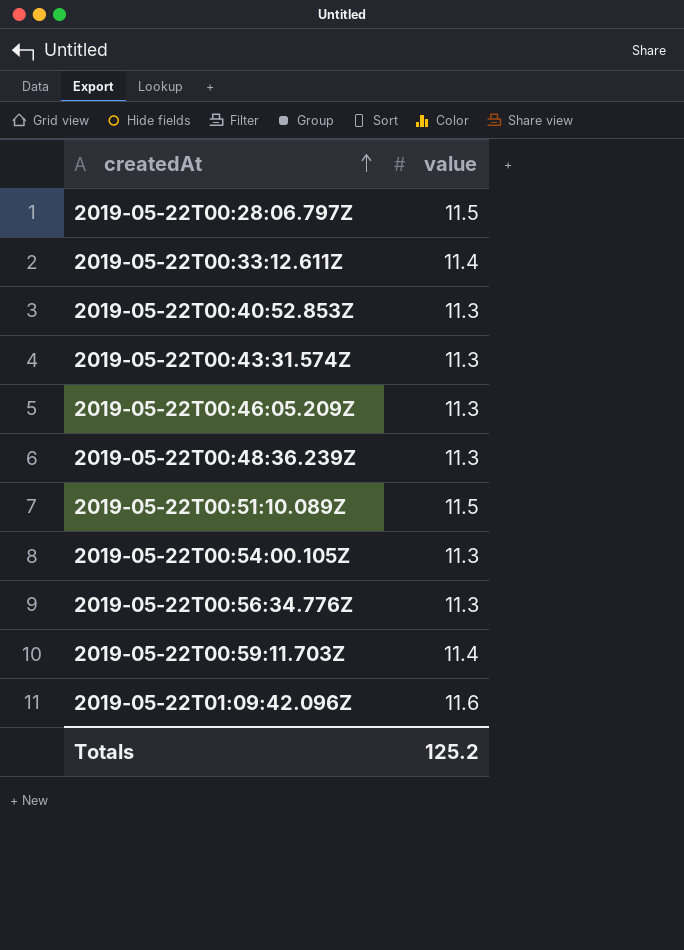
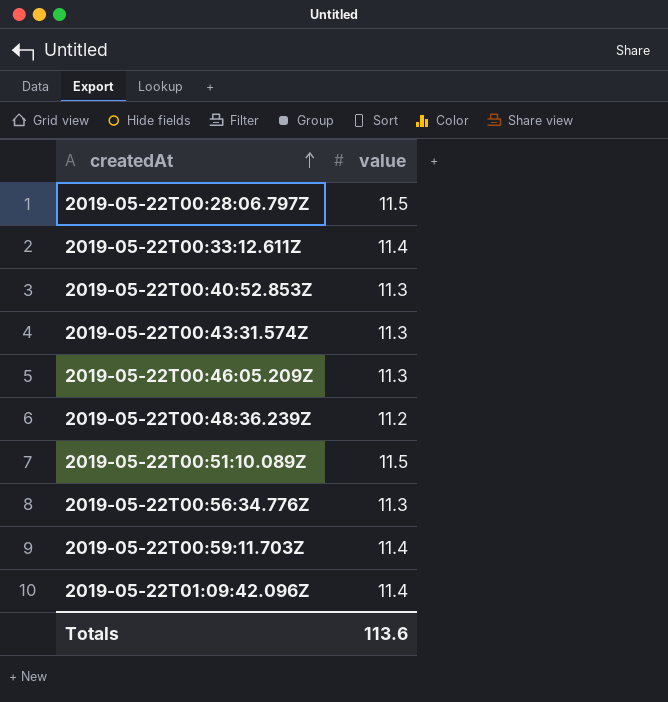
row 2019-05-22T00:54:00.105Z: 11.3 -> none
2019-05-22T00:48:36.239Z | value: 11.3 -> 11.2
2019-05-22T01:09:42.096Z | value: 11.6 -> 11.4
Totals | value: 125.2 -> 113.6

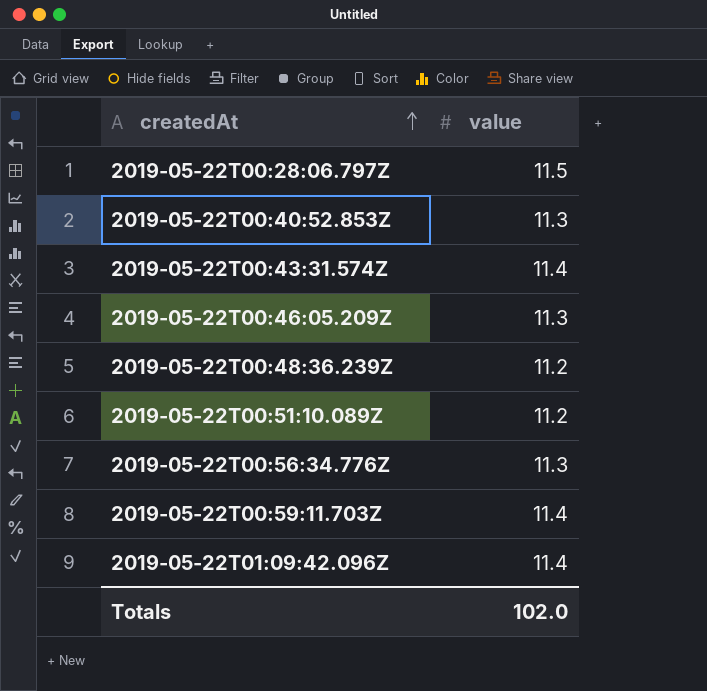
row 2019-05-22T00:33:12.611Z: 11.4 -> none
2019-05-22T00:43:31.574Z | value: 11.3 -> 11.4
2019-05-22T00:51:10.089Z | value: 11.5 -> 11.2
Totals | value: 113.6 -> 102.0

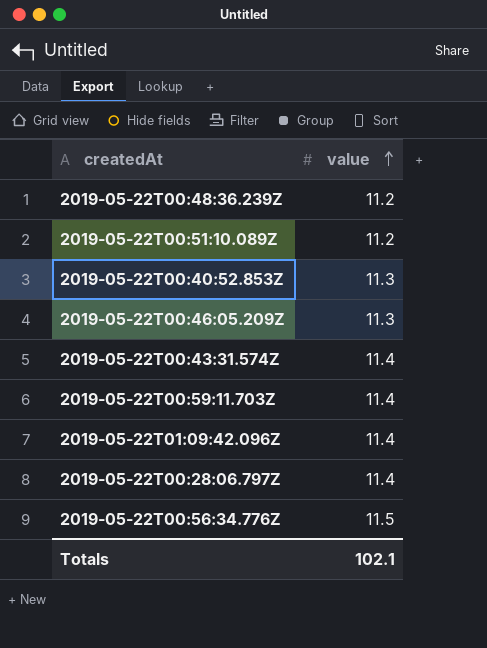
row order: createdAt ascending -> value ascending
2019-05-22T00:28:06.797Z | value: 11.5 -> 11.4
2019-05-22T00:56:34.776Z | value: 11.3 -> 11.5
Totals | value: 102.0 -> 102.1

